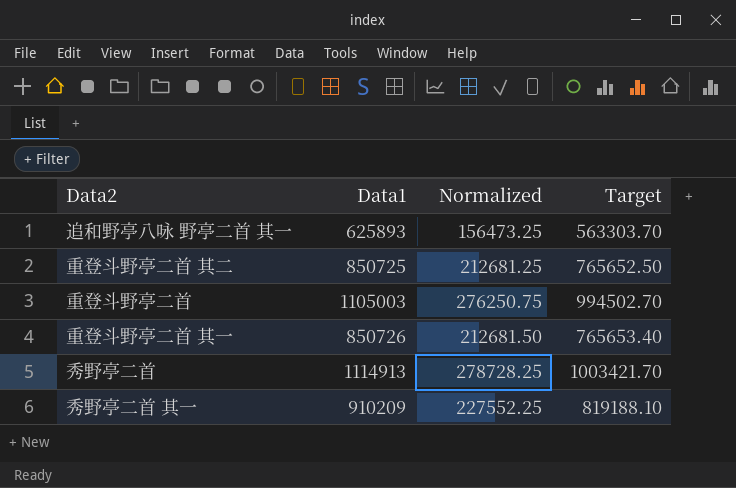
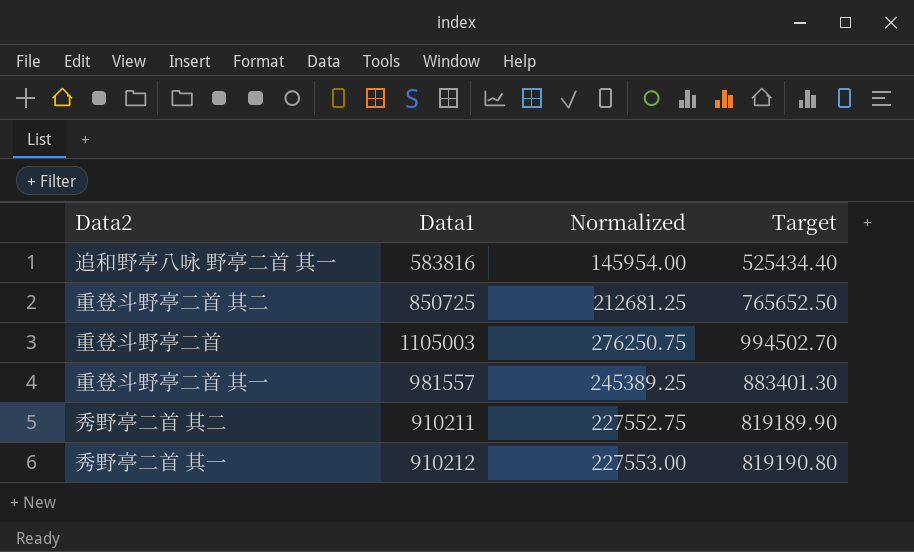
row 秀野亭二首: 1114913 | 278728.25 | 1003421.70 -> none
追和野亭八咏 野亭二首 其一 | Data1: 625893 -> 583816
追和野亭八咏 野亭二首 其一 | Normalized: 156473.25 -> 145954.00
追和野亭八咏 野亭二首 其一 | Target: 563303.70 -> 525434.40
重登斗野亭二首 其一 | Data1: 850726 -> 981557
重登斗野亭二首 其一 | Normalized: 212681.50 -> 245389.25
重登斗野亭二首 其一 | Target: 765653.40 -> 883401.30
row 秀野亭二首 其二: none -> 910211 | 227552.75 | 819189.90
秀野亭二首 其一 | Data1: 910209 -> 910212
秀野亭二首 其一 | Normalized: 227552.25 -> 227553.00
秀野亭二首 其一 | Target: 819188.10 -> 819190.80

